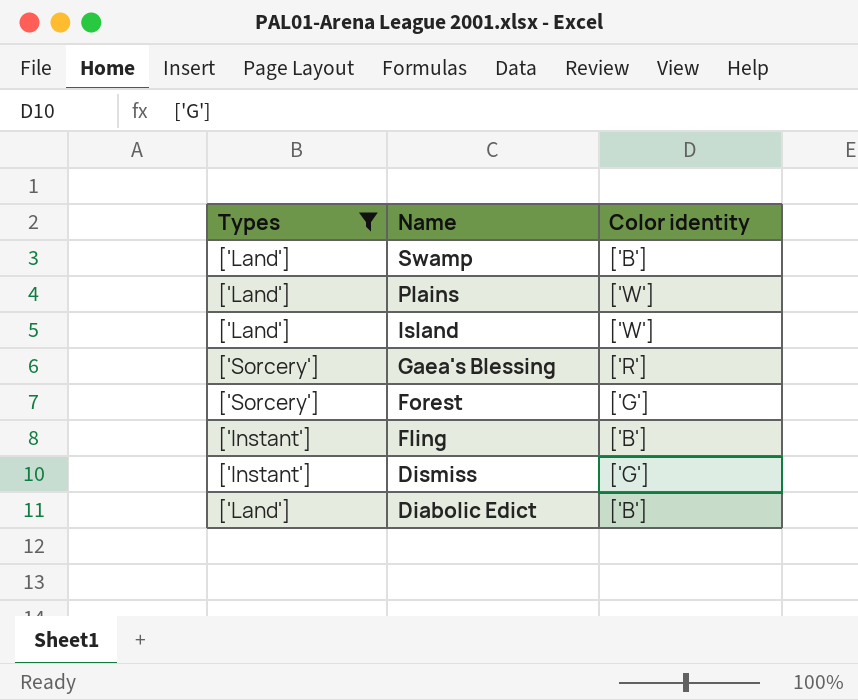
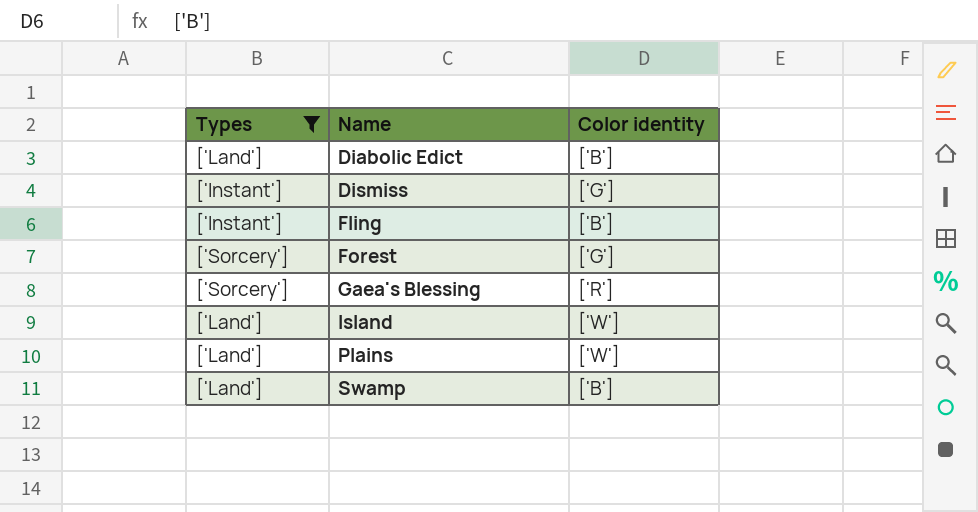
row order: Name descending -> Name ascending

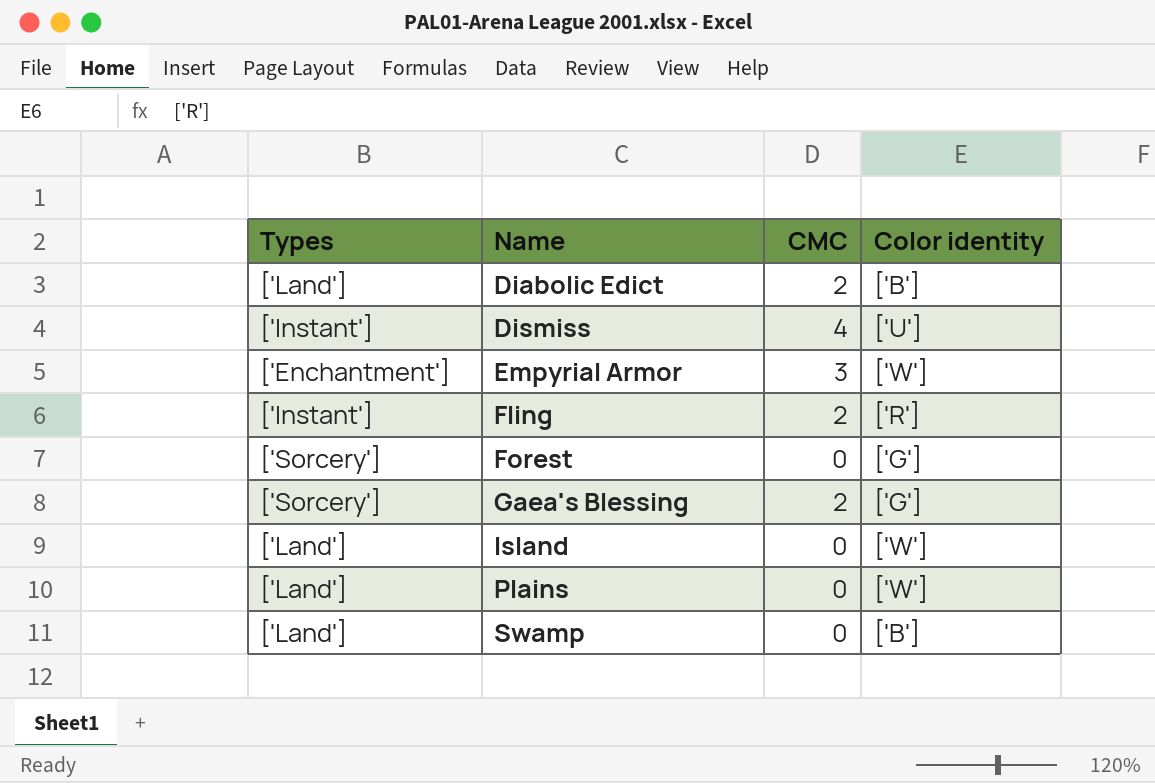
filter: Types != ['Enchantment'] -> none
column CMC | position: none -> 3
Dismiss | Color identity: ['G'] -> ['U']
Fling | Color identity: ['B'] -> ['R']
Gaea's Blessing | Color identity: ['R'] -> ['G']

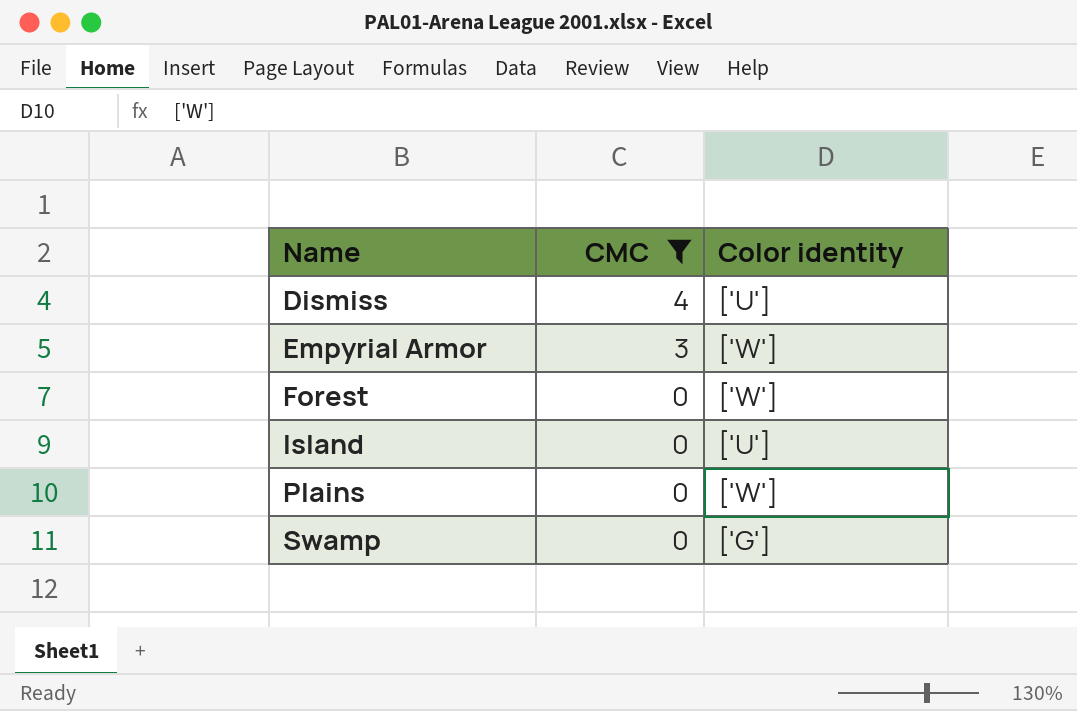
filter: none -> CMC != 2
column Types | position: 1 -> none
Forest | Color identity: ['G'] -> ['W']
Island | Color identity: ['W'] -> ['U']
Swamp | Color identity: ['B'] -> ['G']

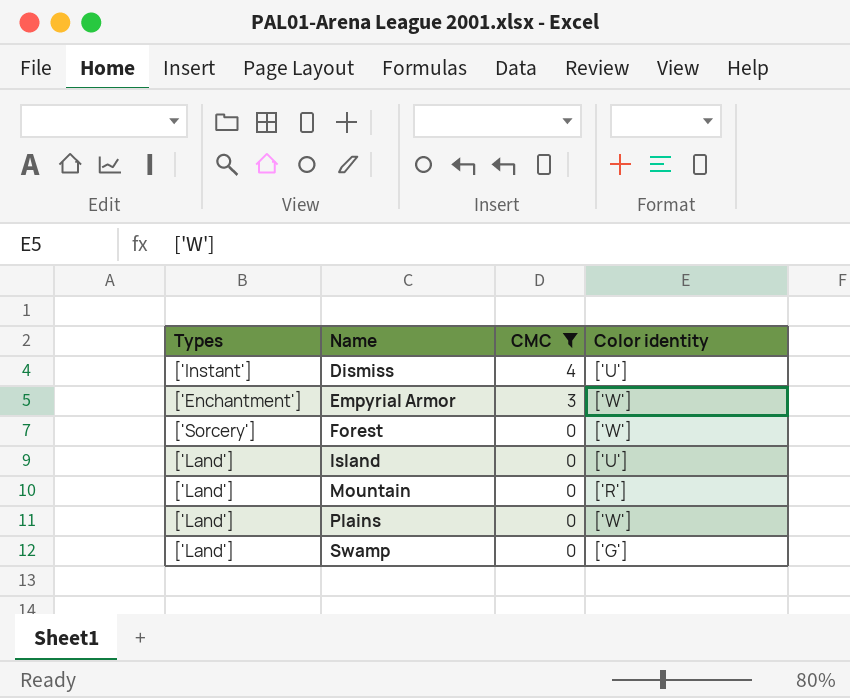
column Types | position: none -> 1
row Mountain: none -> ['Land'] | 0 | ['R']

